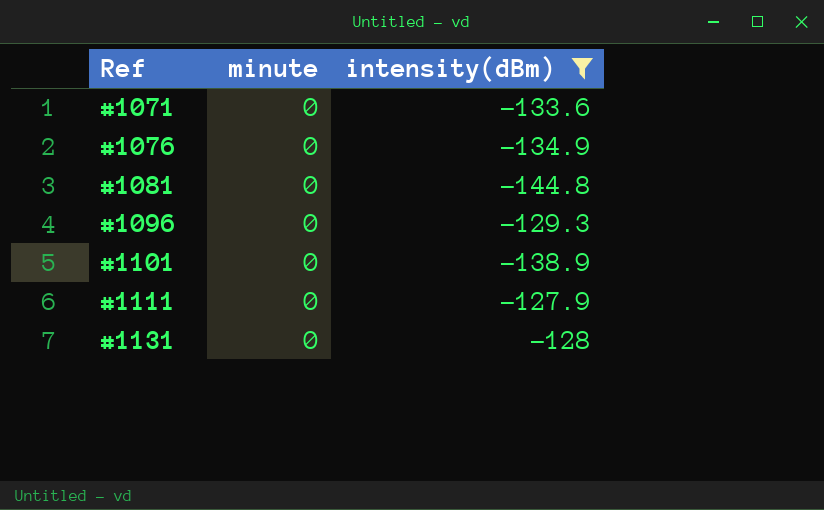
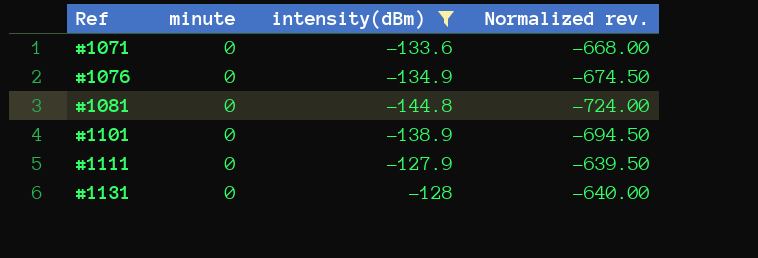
column Normalized rev. | formula: none -> [intensity(dBm)] * 5
row #1096: 0 | -129.3 -> none

